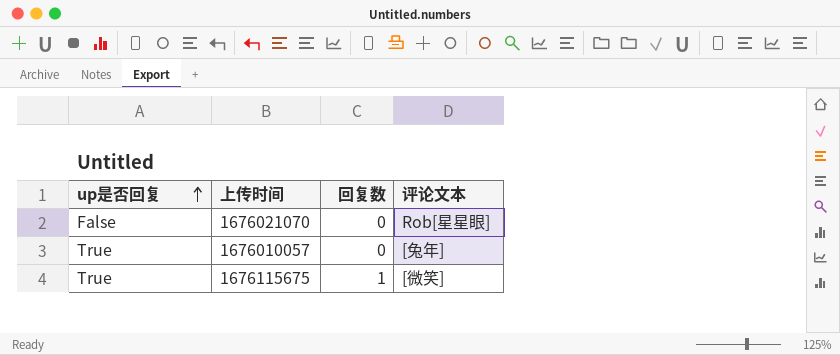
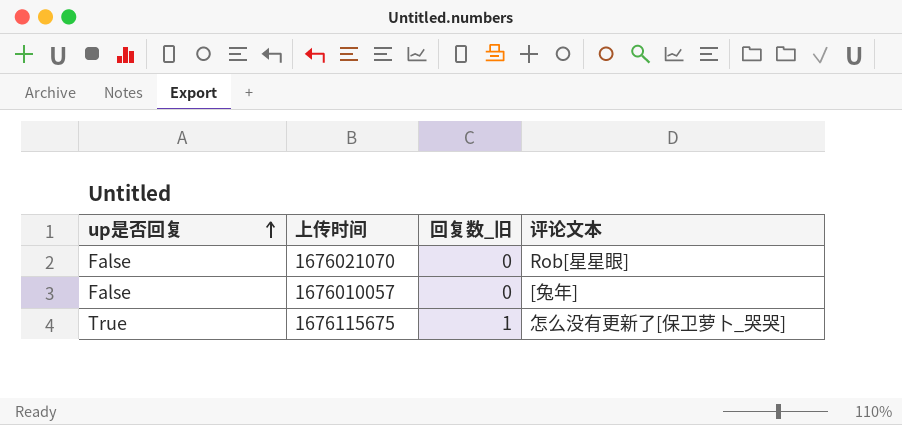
column name: 回复数 -> 回复数_旧
1676010057 | up是否回复: True -> False
1676115675 | 评论文本: [微笑] -> 怎么没有更新了[保卫萝卜_哭哭]

